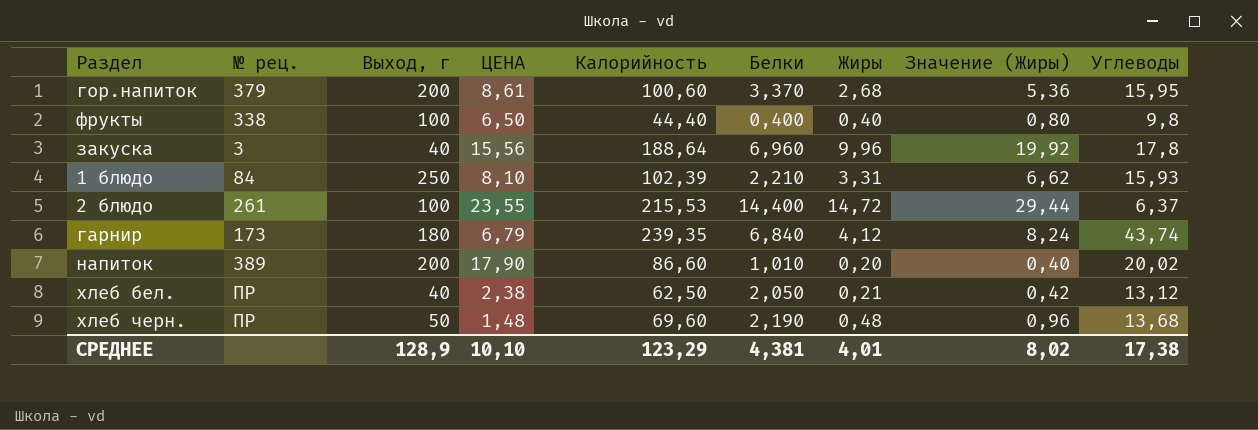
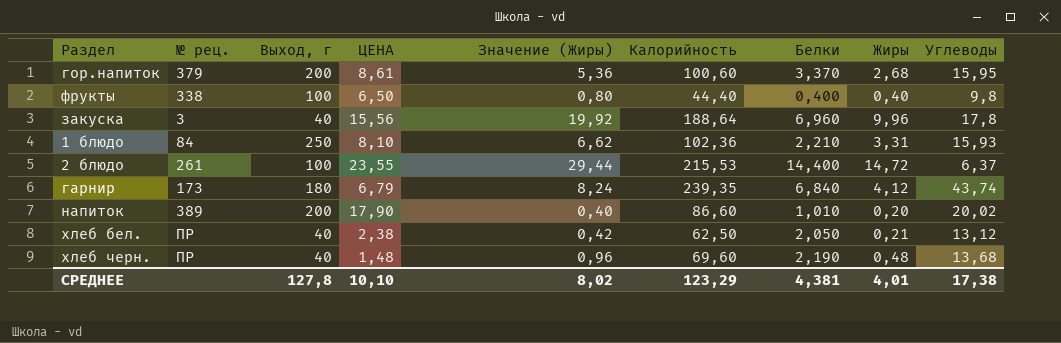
column Значение (Жиры) | position: 8 -> 5
1 блюдо | Калорийность: 102,39 -> 102,36
хлеб черн. | Выход, г: 50 -> 40
СРЕДНЕЕ | Выход, г: 128,9 -> 127,8

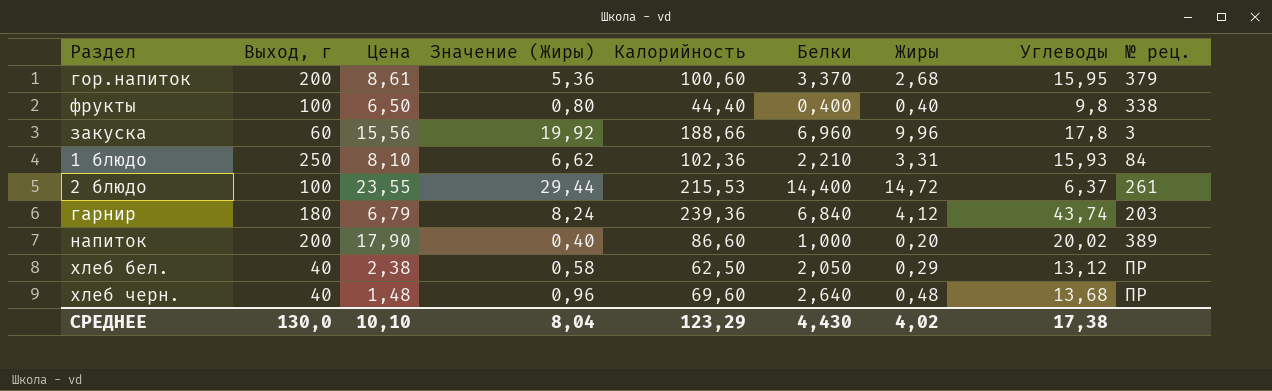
column name: ЦЕНА -> Цена
column № рец. | position: 2 -> 9
закуска | Выход, г: 40 -> 60
закуска | Калорийность: 188,64 -> 188,66
гарнир | Калорийность: 239,35 -> 239,36
гарнир | № рец.: 173 -> 203
напиток | Белки: 1,010 -> 1,000
хлеб бел. | Значение (Жиры): 0,42 -> 0,58
хлеб бел. | Жиры: 0,21 -> 0,29
хлеб черн. | Белки: 2,190 -> 2,640
СРЕДНЕЕ | Выход, г: 127,8 -> 130,0
СРЕДНЕЕ | Значение (Жиры): 8,02 -> 8,04
СРЕДНЕЕ | Белки: 4,381 -> 4,430
СРЕДНЕЕ | Жиры: 4,01 -> 4,02

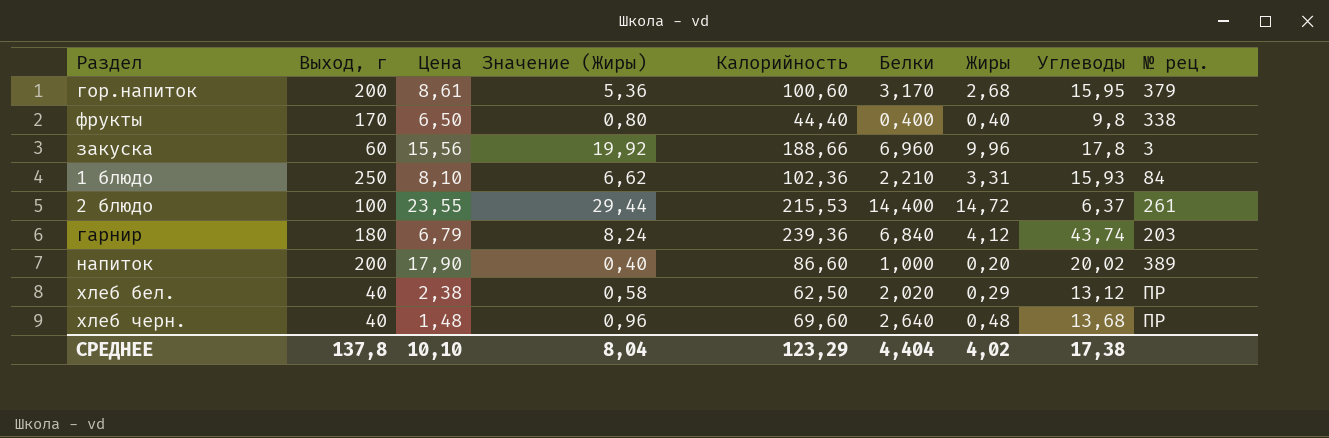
гор.напиток | Белки: 3,370 -> 3,170
фрукты | Выход, г: 100 -> 170
хлеб бел. | Белки: 2,050 -> 2,020
СРЕДНЕЕ | Выход, г: 130,0 -> 137,8
СРЕДНЕЕ | Белки: 4,430 -> 4,404

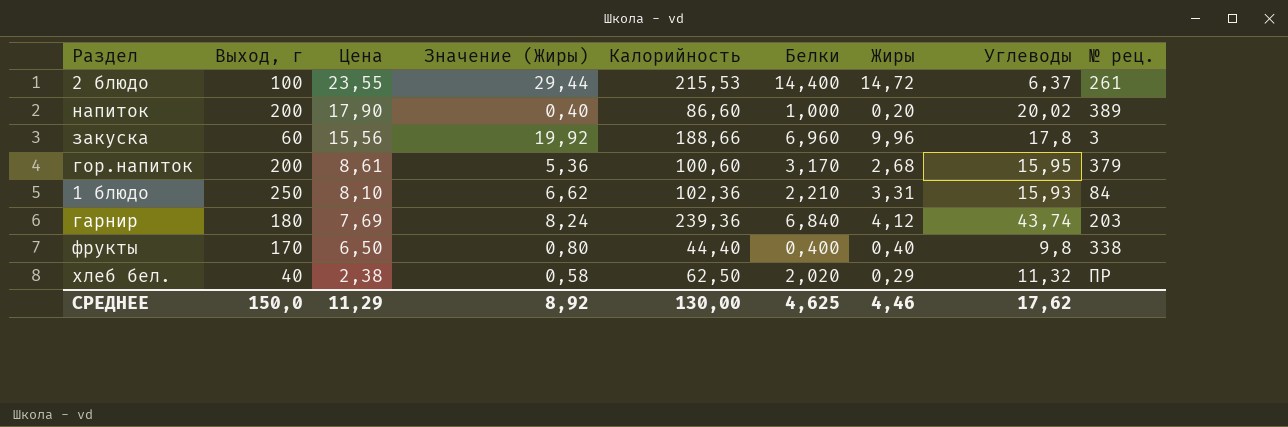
row order: none -> Цена descending
row хлеб черн.: 40 | 1,48 | 0,96 | 69,60 | 2,640 | 0,48 | 13,68 | ПР -> none
гарнир | Цена: 6,79 -> 7,69
хлеб бел. | Углеводы: 13,12 -> 11,32
СРЕДНЕЕ | Выход, г: 137,8 -> 150,0
СРЕДНЕЕ | Цена: 10,10 -> 11,29
СРЕДНЕЕ | Значение (Жиры): 8,04 -> 8,92
СРЕДНЕЕ | Калорийность: 123,29 -> 130,00
СРЕДНЕЕ | Белки: 4,404 -> 4,625
СРЕДНЕЕ | Жиры: 4,02 -> 4,46
СРЕДНЕЕ | Углеводы: 17,38 -> 17,62

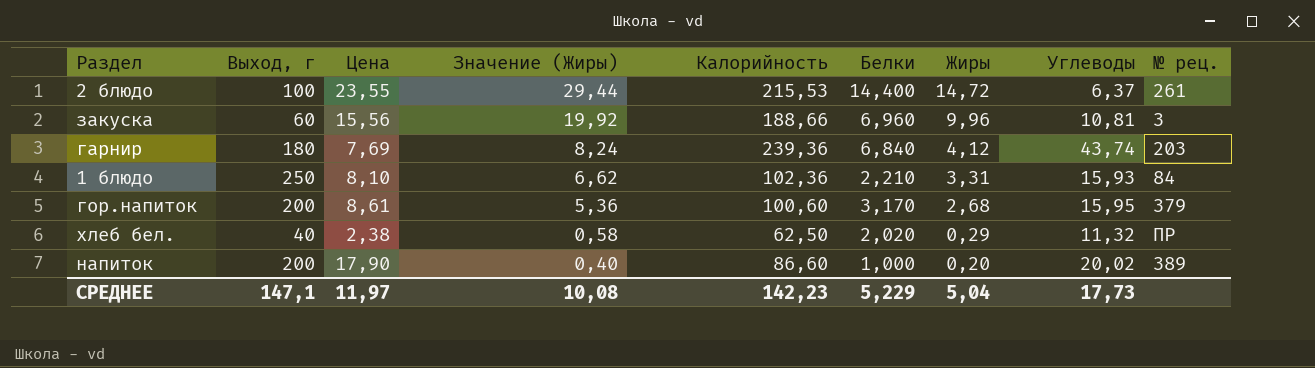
row order: Цена descending -> Значение (Жиры) descending
row фрукты: 170 | 6,50 | 0,80 | 44,40 | 0,400 | 0,40 | 9,8 | 338 -> none
закуска | Углеводы: 17,8 -> 10,81
СРЕДНЕЕ | Выход, г: 150,0 -> 147,1
СРЕДНЕЕ | Цена: 11,29 -> 11,97
СРЕДНЕЕ | Значение (Жиры): 8,92 -> 10,08
СРЕДНЕЕ | Калорийность: 130,00 -> 142,23
СРЕДНЕЕ | Белки: 4,625 -> 5,229
СРЕДНЕЕ | Жиры: 4,46 -> 5,04
СРЕДНЕЕ | Углеводы: 17,62 -> 17,73

